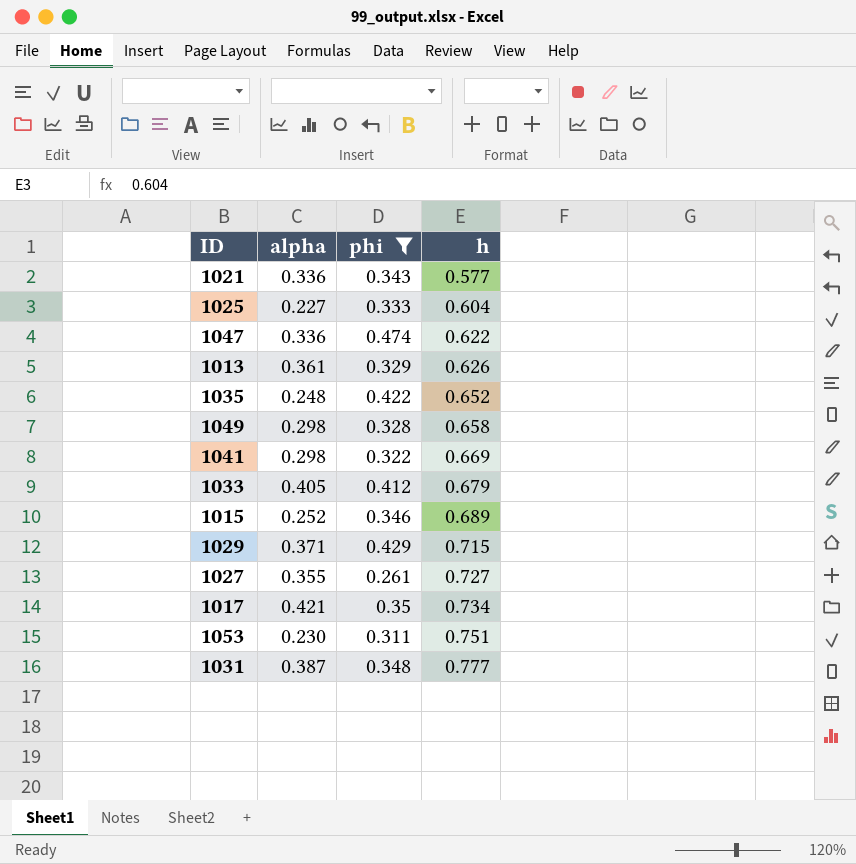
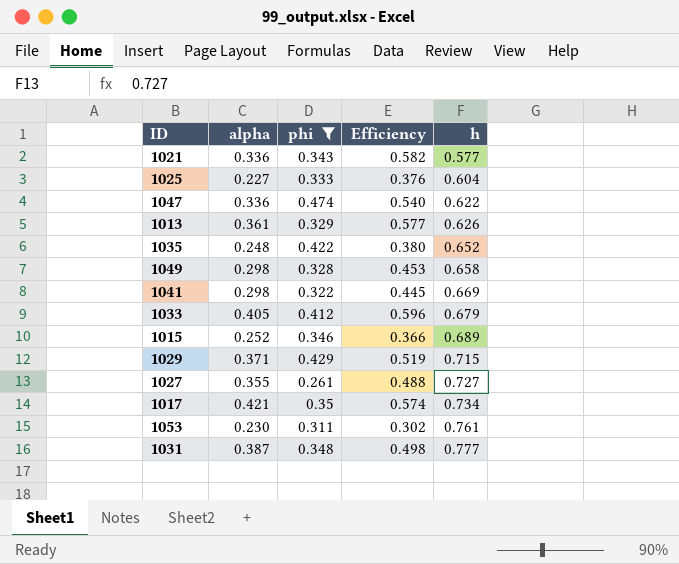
column Efficiency | formula: none -> [alpha] / [h]
1053 | h: 0.751 -> 0.761

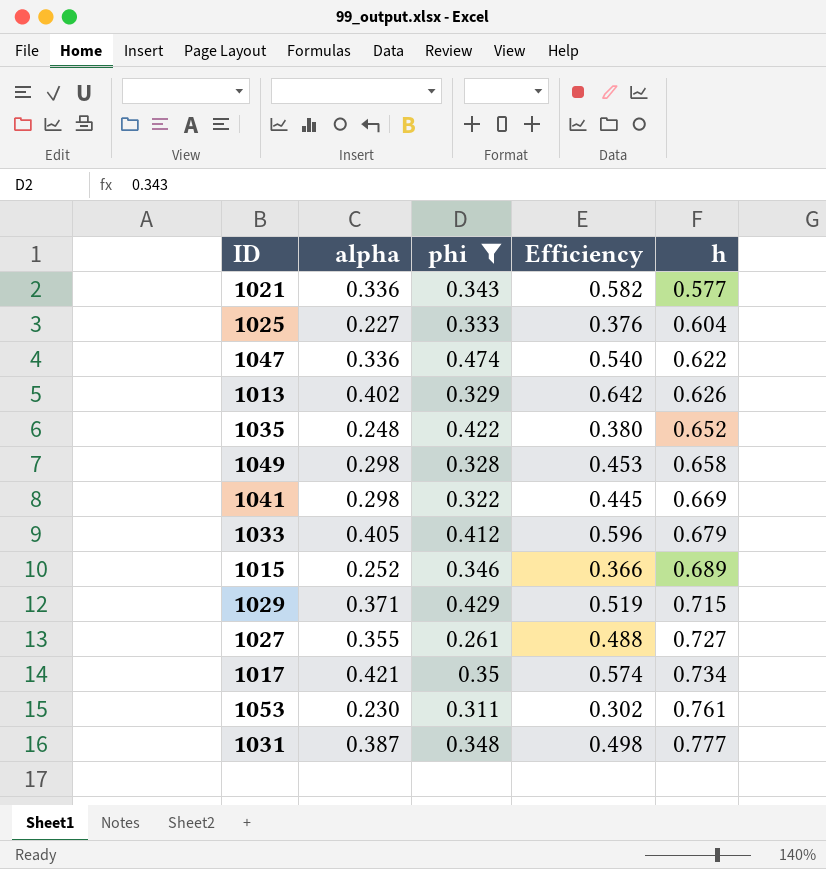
1013 | alpha: 0.361 -> 0.402
1013 | Efficiency: 0.577 -> 0.642

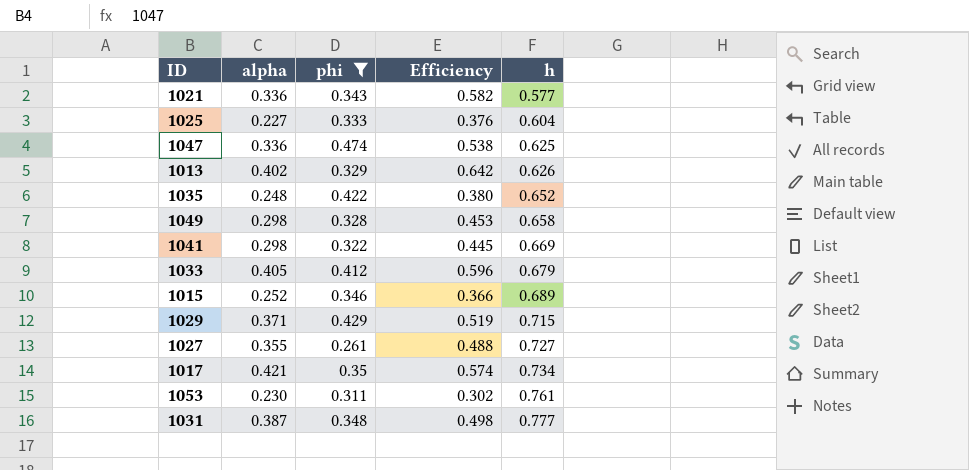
1047 | Efficiency: 0.540 -> 0.538
1047 | h: 0.622 -> 0.625

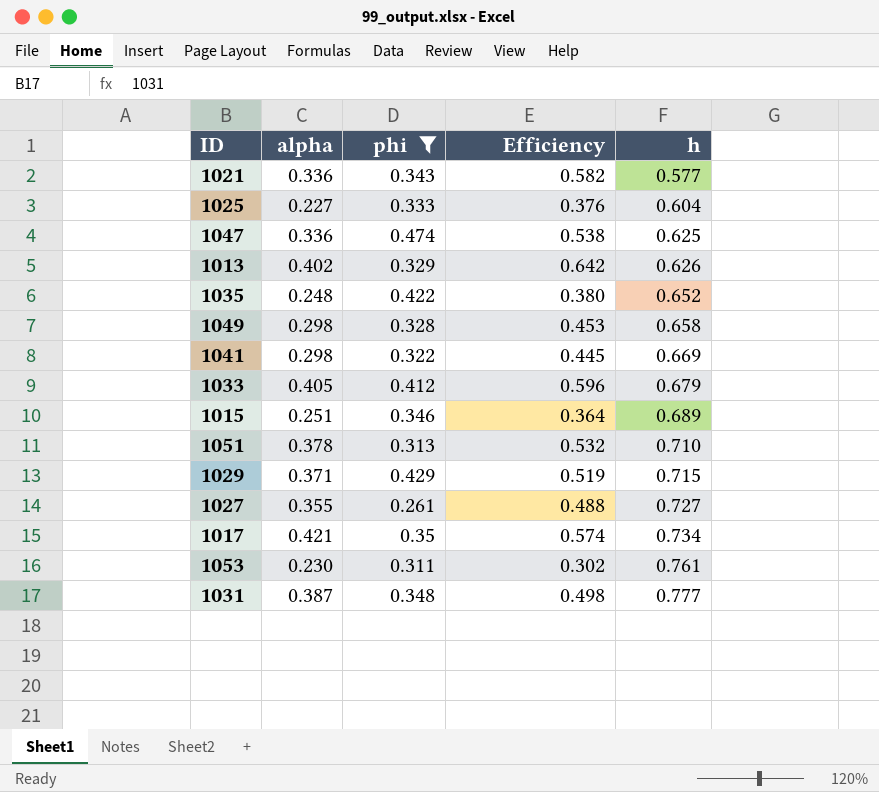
1015 | alpha: 0.252 -> 0.251
1015 | Efficiency: 0.366 -> 0.364
row 1051: none -> 0.378 | 0.313 | 0.532 | 0.710

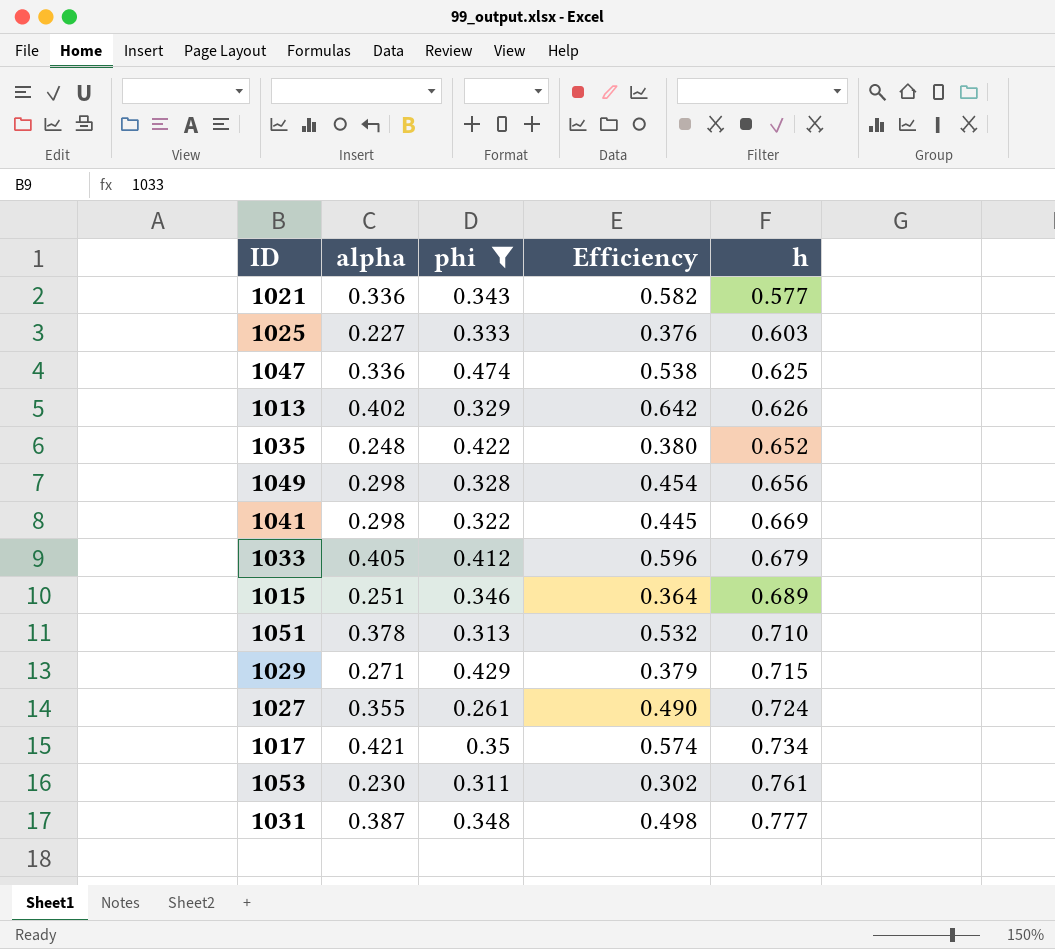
1025 | h: 0.604 -> 0.603
1049 | Efficiency: 0.453 -> 0.454
1049 | h: 0.658 -> 0.656
1029 | alpha: 0.371 -> 0.271
1029 | Efficiency: 0.519 -> 0.379
1027 | Efficiency: 0.488 -> 0.490
1027 | h: 0.727 -> 0.724

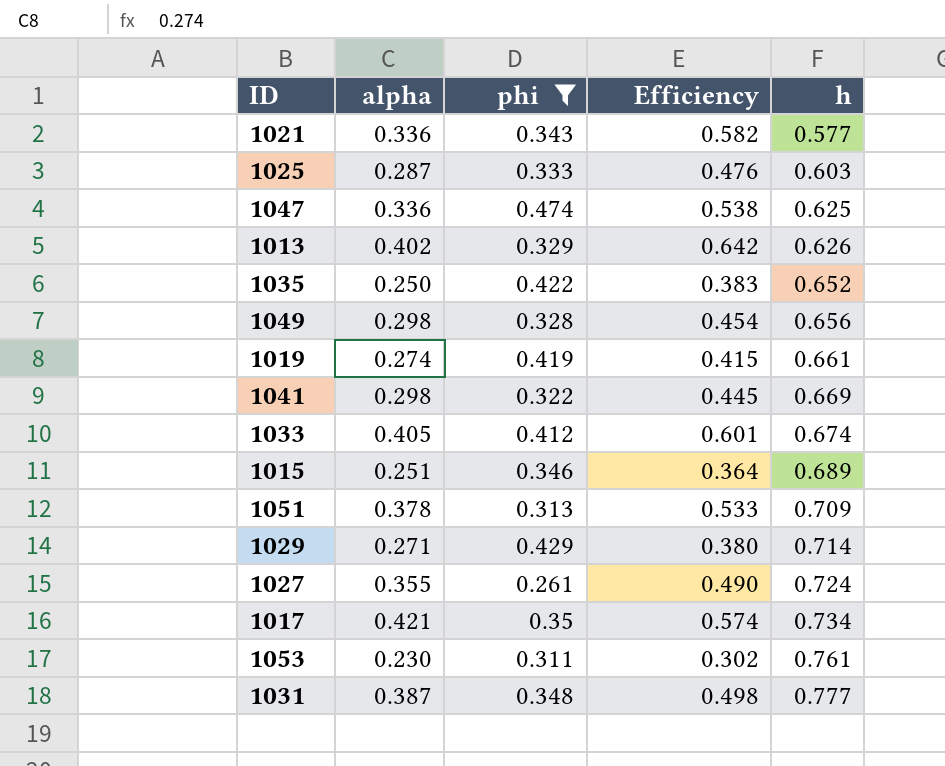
1025 | alpha: 0.227 -> 0.287
1025 | Efficiency: 0.376 -> 0.476
1035 | alpha: 0.248 -> 0.250
1035 | Efficiency: 0.380 -> 0.383
row 1019: none -> 0.274 | 0.419 | 0.415 | 0.661
1033 | Efficiency: 0.596 -> 0.601
1033 | h: 0.679 -> 0.674
1051 | Efficiency: 0.532 -> 0.533
1051 | h: 0.710 -> 0.709
1029 | Efficiency: 0.379 -> 0.380
1029 | h: 0.715 -> 0.714

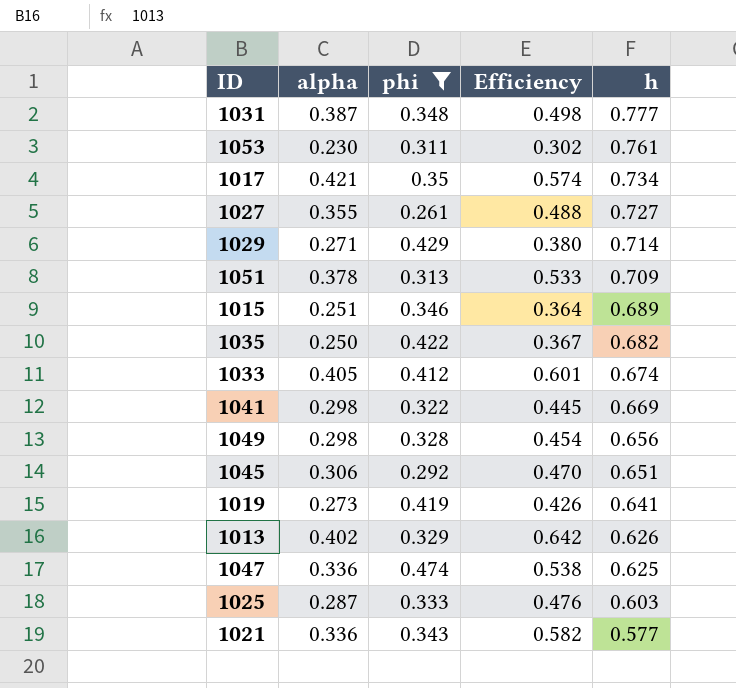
row order: h ascending -> h descending
1027 | Efficiency: 0.490 -> 0.488
1027 | h: 0.724 -> 0.727
1035 | Efficiency: 0.383 -> 0.367
1035 | h: 0.652 -> 0.682
row 1045: none -> 0.306 | 0.292 | 0.470 | 0.651
1019 | alpha: 0.274 -> 0.273
1019 | Efficiency: 0.415 -> 0.426
1019 | h: 0.661 -> 0.641

